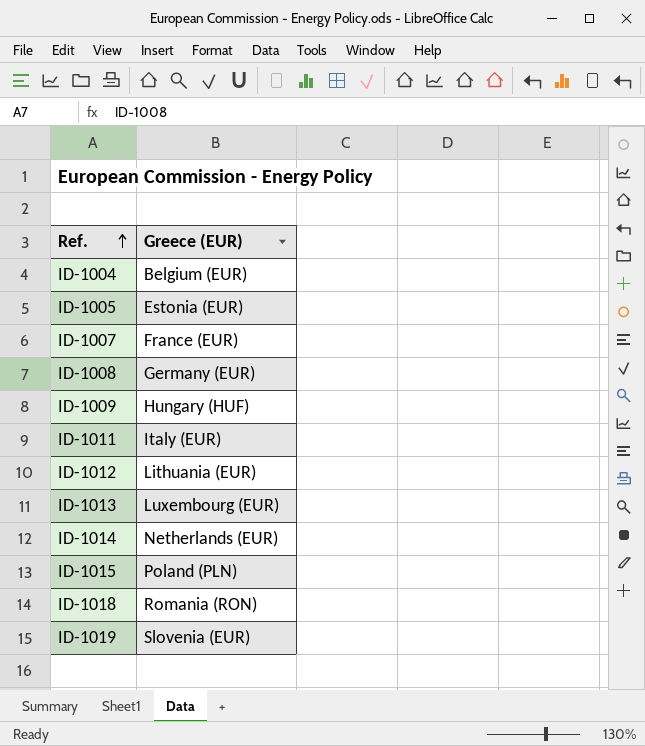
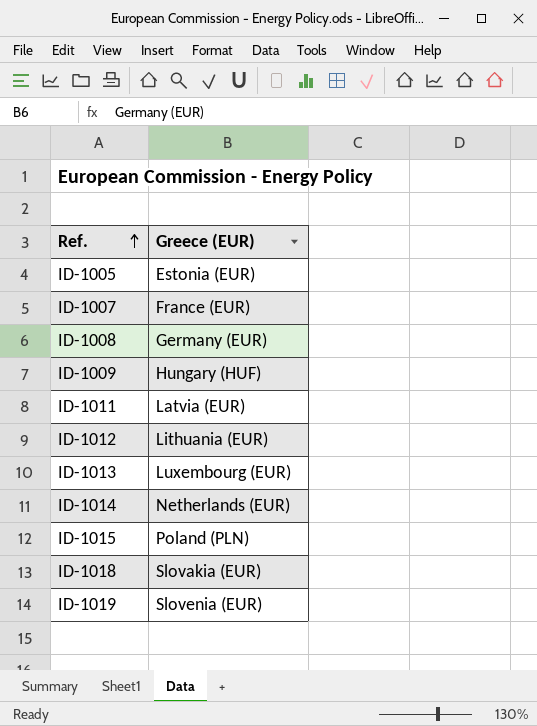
row ID-1004: Belgium (EUR) -> none
ID-1011 | Greece (EUR): Italy (EUR) -> Latvia (EUR)
ID-1018 | Greece (EUR): Romania (RON) -> Slovakia (EUR)

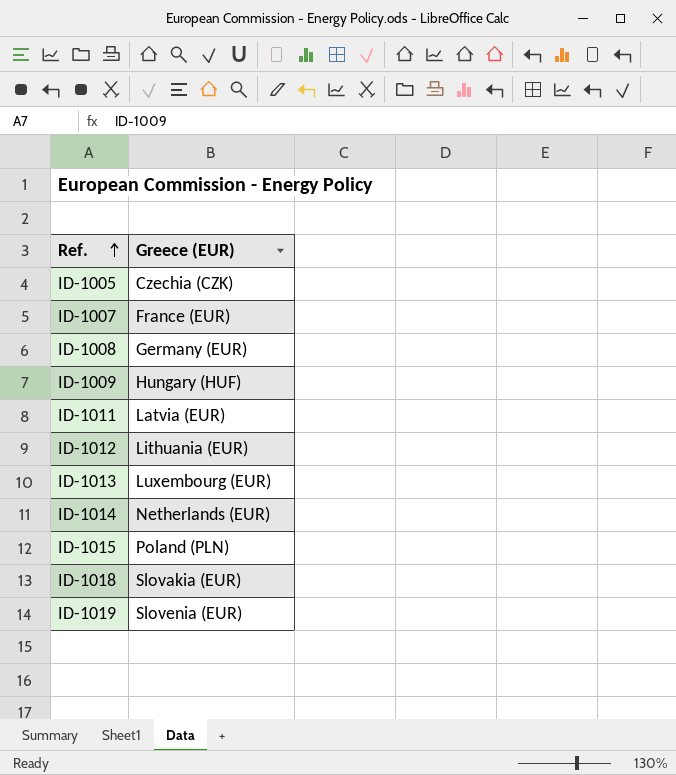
ID-1005 | Greece (EUR): Estonia (EUR) -> Czechia (CZK)

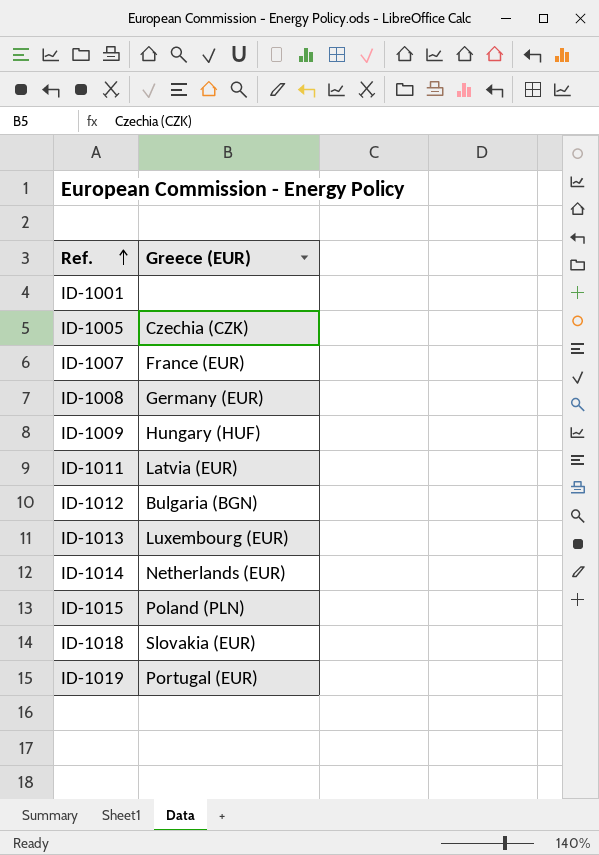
row ID-1001: none -> none
ID-1012 | Greece (EUR): Lithuania (EUR) -> Bulgaria (BGN)
ID-1019 | Greece (EUR): Slovenia (EUR) -> Portugal (EUR)

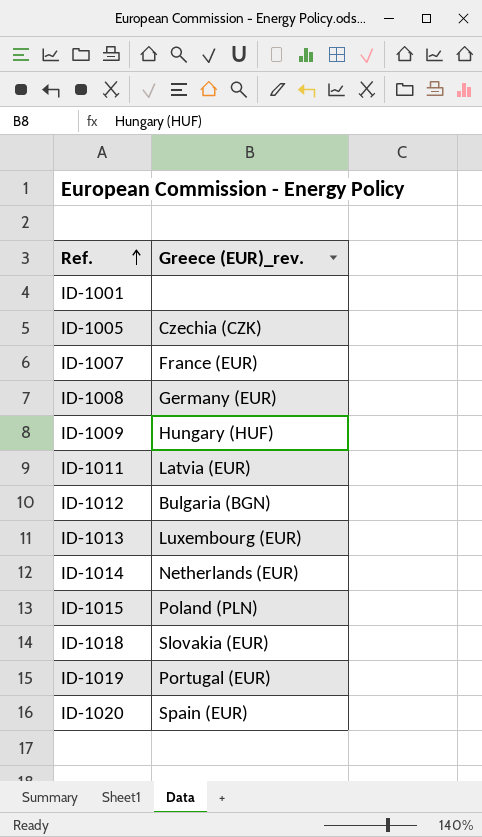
column name: Greece (EUR) -> Greece (EUR)_rev.
row ID-1020: none -> Spain (EUR)

